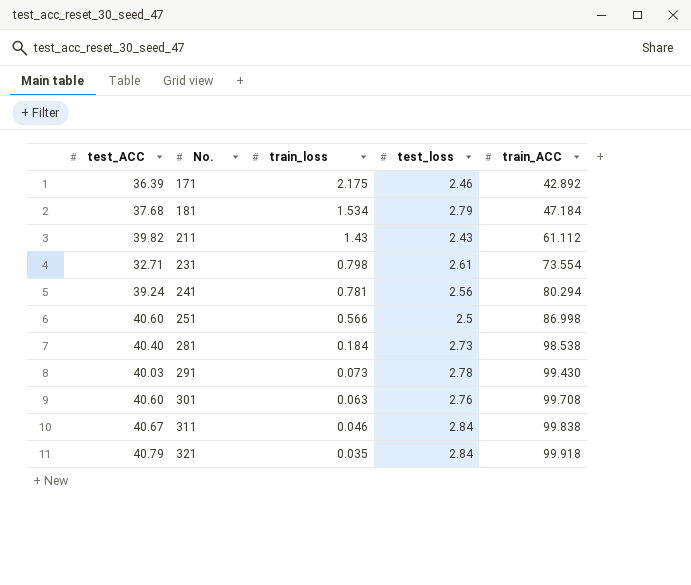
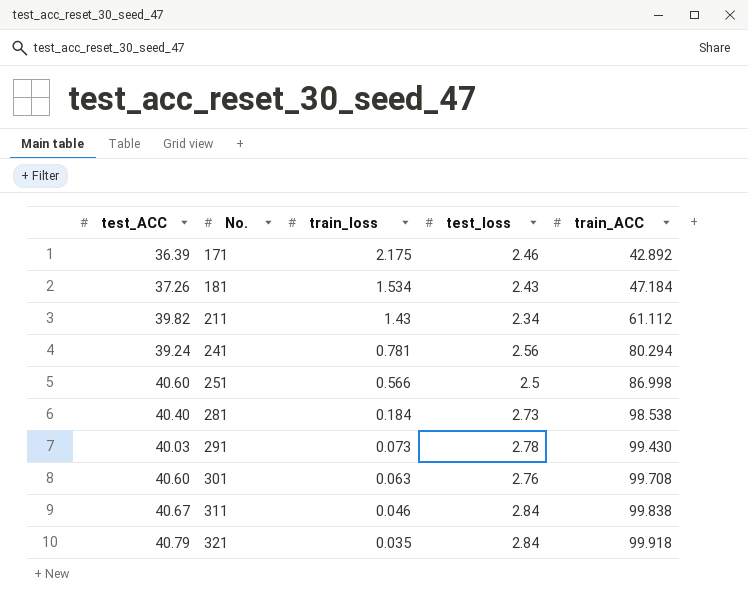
row 231: 32.71 | 0.798 | 2.61 | 73.554 -> none
181 | test_ACC: 37.68 -> 37.26
181 | test_loss: 2.79 -> 2.43
211 | test_loss: 2.43 -> 2.34

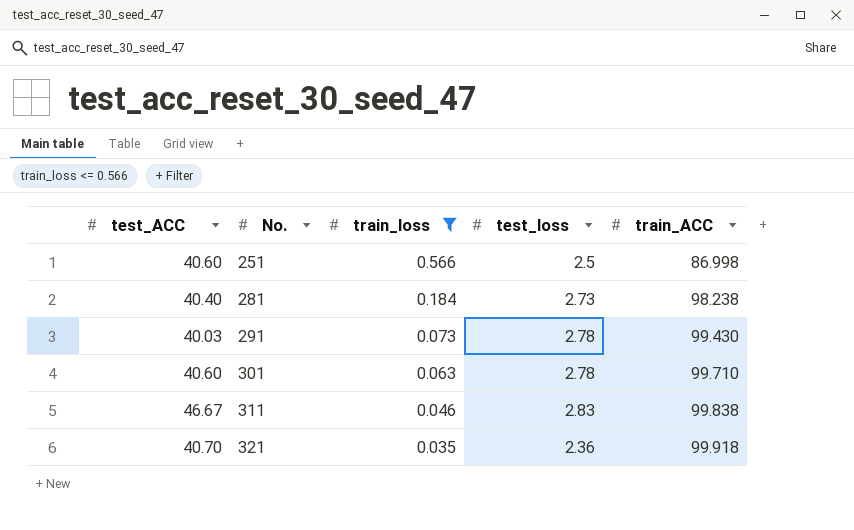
filter: none -> train_loss <= 0.566
281 | train_ACC: 98.538 -> 98.238
301 | test_loss: 2.76 -> 2.78
301 | train_ACC: 99.708 -> 99.710
311 | test_ACC: 40.67 -> 46.67
311 | test_loss: 2.84 -> 2.83
321 | test_ACC: 40.79 -> 40.70
321 | test_loss: 2.84 -> 2.36

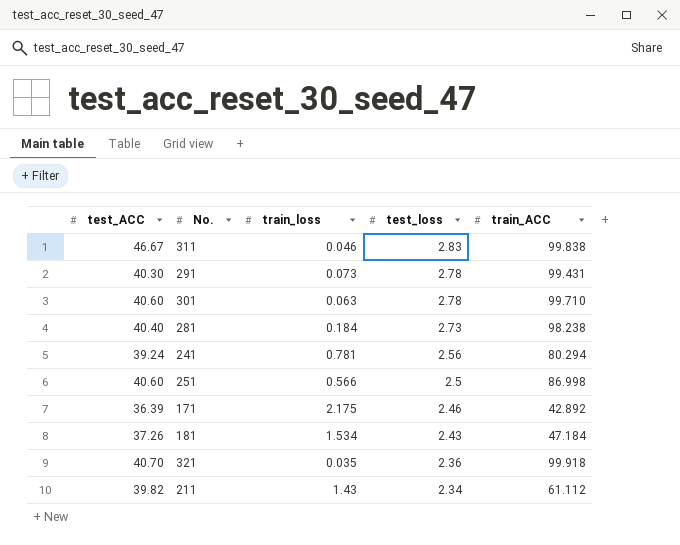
filter: train_loss <= 0.566 -> none
row order: No. ascending -> test_loss descending
291 | test_ACC: 40.03 -> 40.30
291 | train_ACC: 99.430 -> 99.431

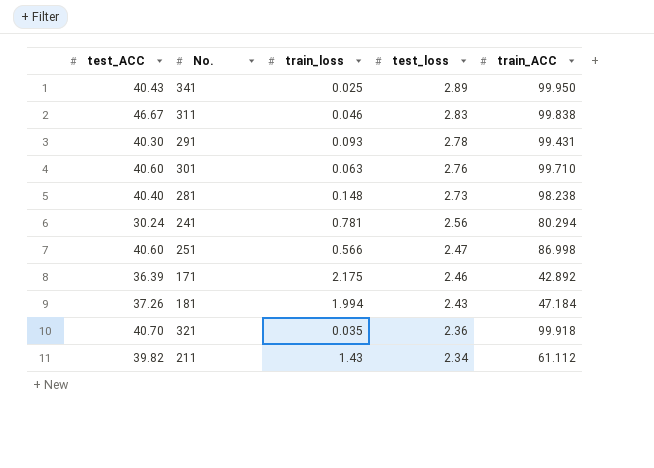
row 341: none -> 40.43 | 0.025 | 2.89 | 99.950
291 | train_loss: 0.073 -> 0.093
301 | test_loss: 2.78 -> 2.76
281 | train_loss: 0.184 -> 0.148
241 | test_ACC: 39.24 -> 30.24
251 | test_loss: 2.5 -> 2.47
181 | train_loss: 1.534 -> 1.994

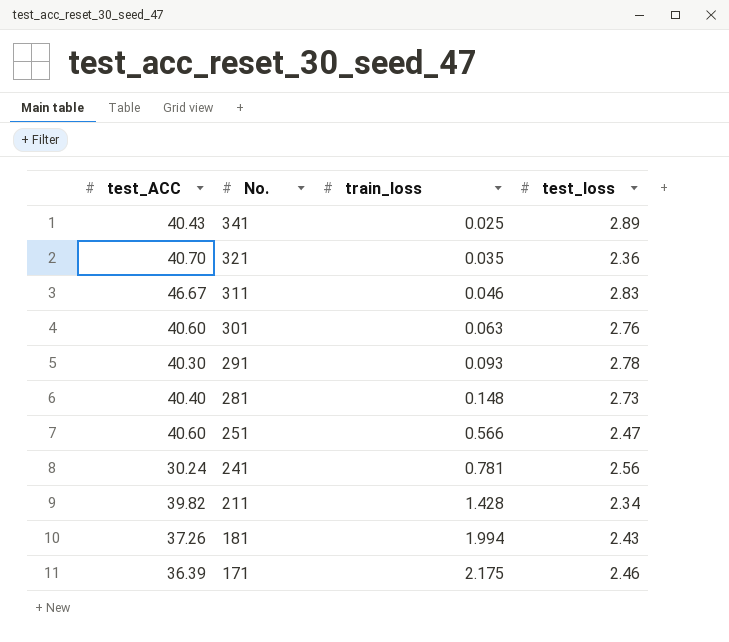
row order: test_loss descending -> No. descending
column train_ACC | position: 5 -> none
211 | train_loss: 1.43 -> 1.428

